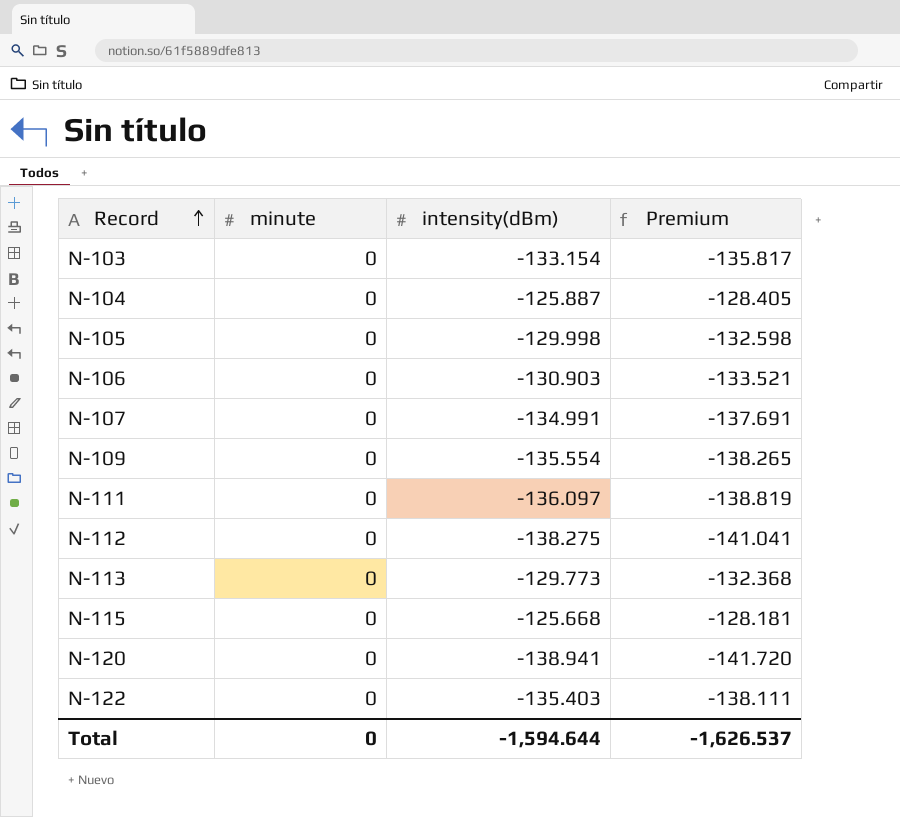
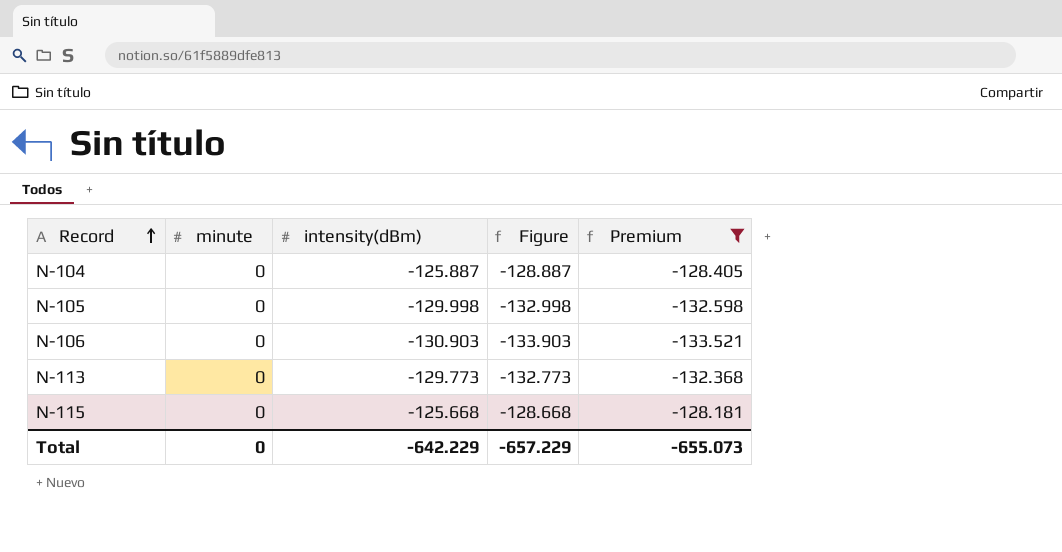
filter: none -> Premium >= -133.521
column Figure | formula: none -> [intensity(dBm)] - 3
Total | intensity(dBm): -1,594.644 -> -642.229
Total | Premium: -1,626.537 -> -655.073

